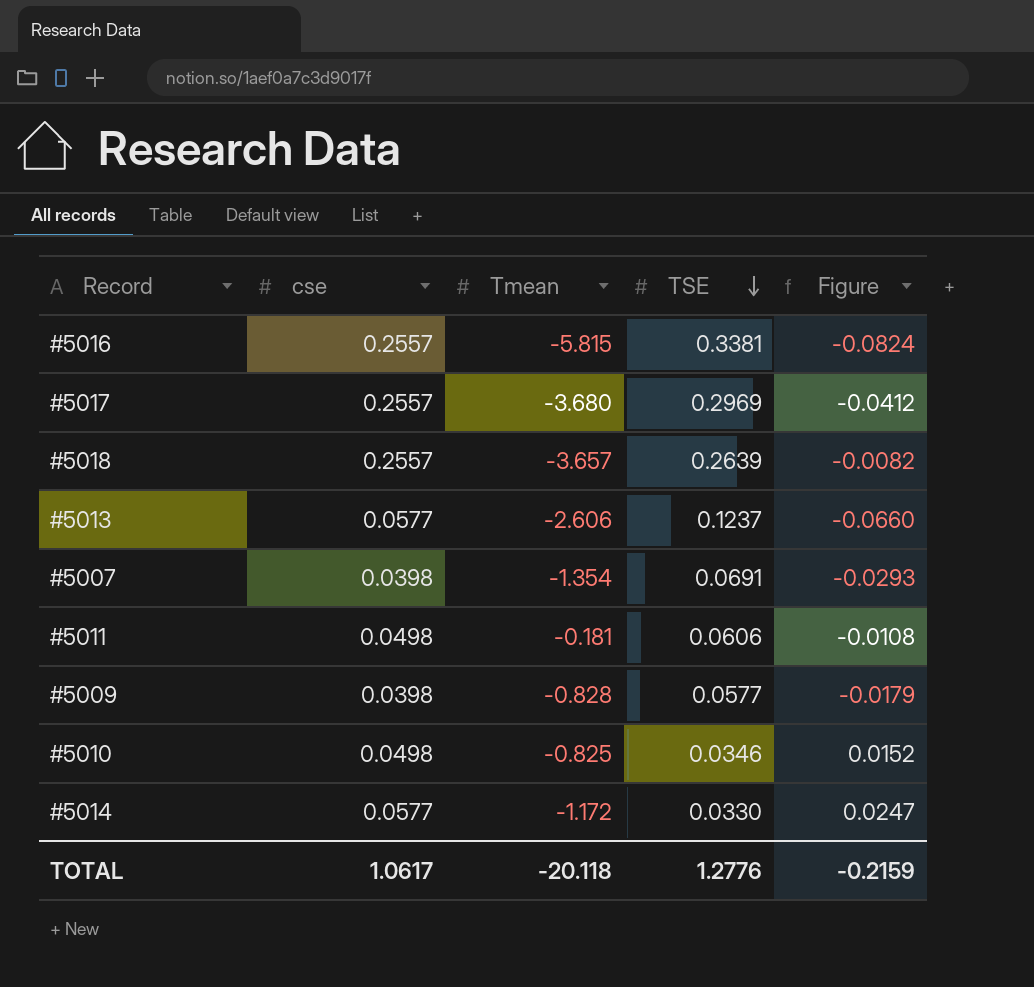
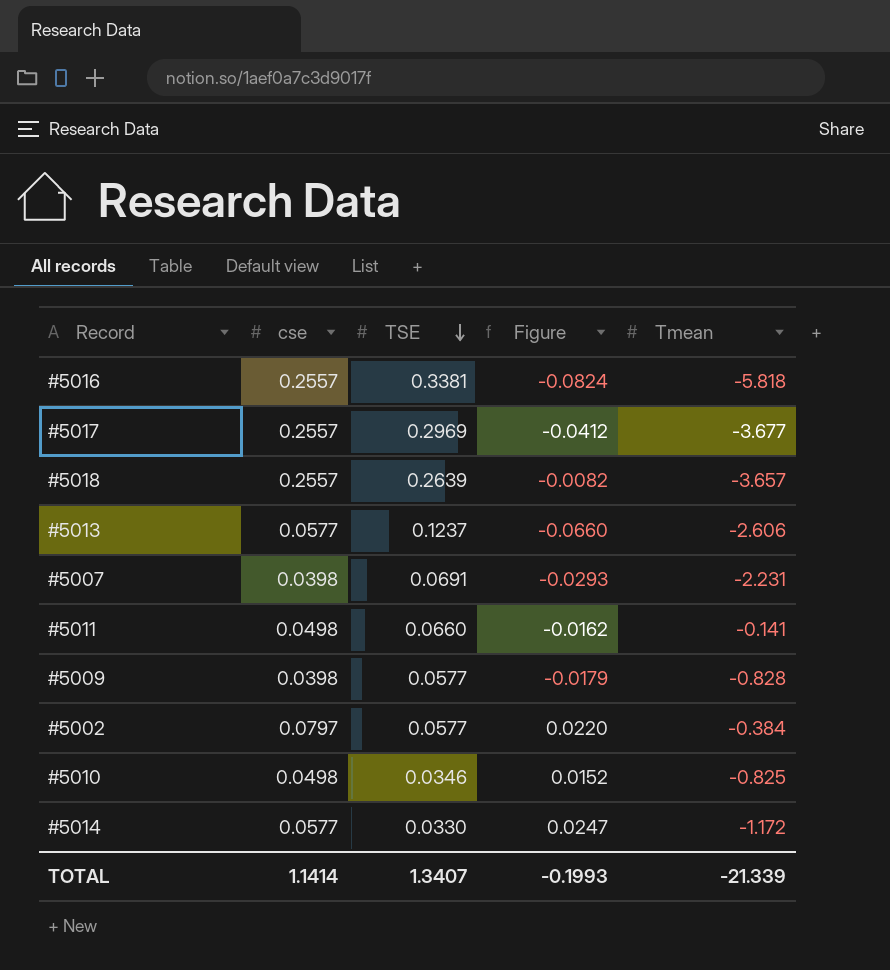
column Tmean | position: 3 -> 5
#5016 | Tmean: -5.815 -> -5.818
#5017 | Tmean: -3.680 -> -3.677
#5007 | Tmean: -1.354 -> -2.231
#5011 | TSE: 0.0606 -> 0.0660
#5011 | Figure: -0.0108 -> -0.0162
#5011 | Tmean: -0.181 -> -0.141
row #5002: none -> 0.0797 | 0.0577 | 0.0220 | -0.384
TOTAL | cse: 1.0617 -> 1.1414
TOTAL | TSE: 1.2776 -> 1.3407
TOTAL | Figure: -0.2159 -> -0.1993
TOTAL | Tmean: -20.118 -> -21.339

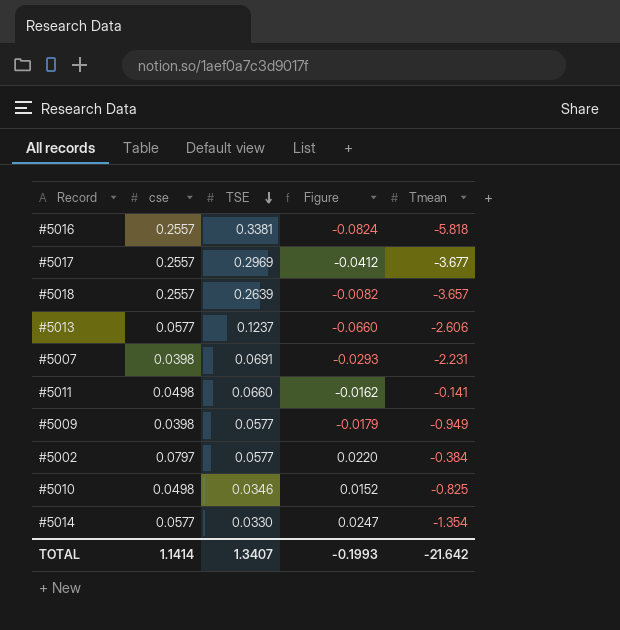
#5009 | Tmean: -0.828 -> -0.949
#5014 | Tmean: -1.172 -> -1.354
TOTAL | Tmean: -21.339 -> -21.642

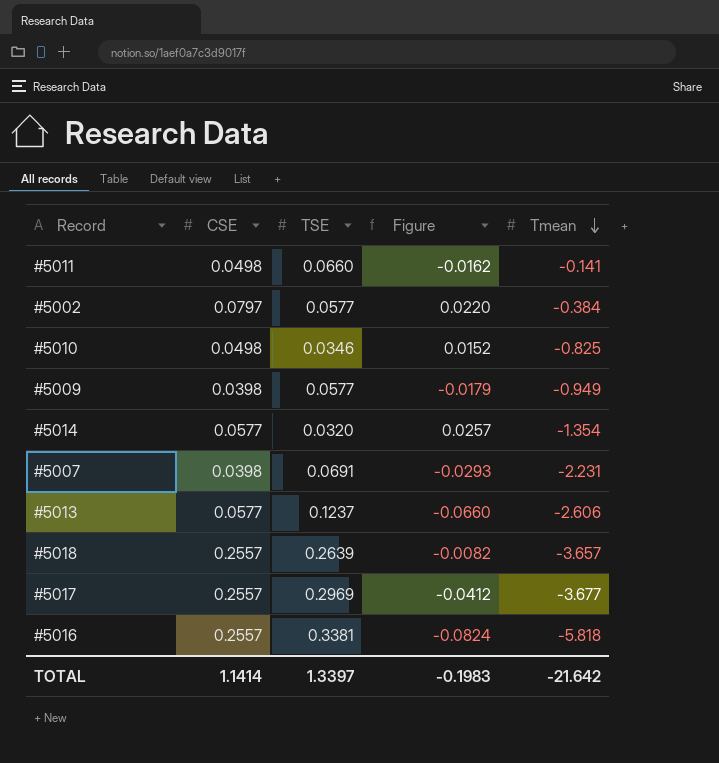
row order: TSE descending -> Tmean descending
column name: cse -> CSE
#5014 | TSE: 0.0330 -> 0.0320
#5014 | Figure: 0.0247 -> 0.0257
TOTAL | TSE: 1.3407 -> 1.3397
TOTAL | Figure: -0.1993 -> -0.1983

